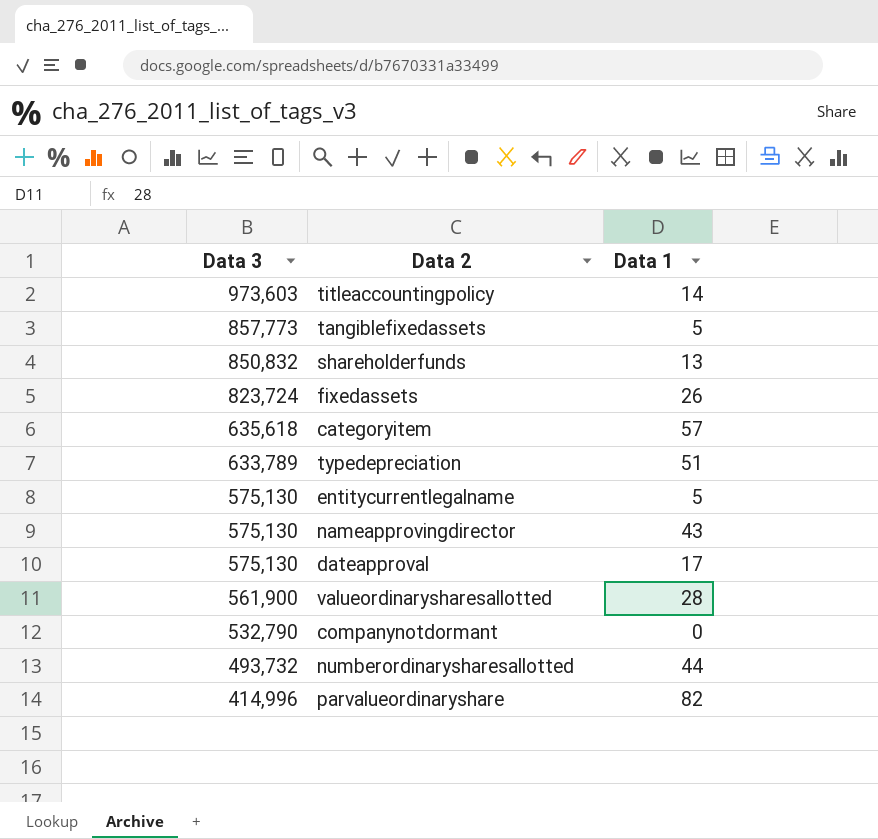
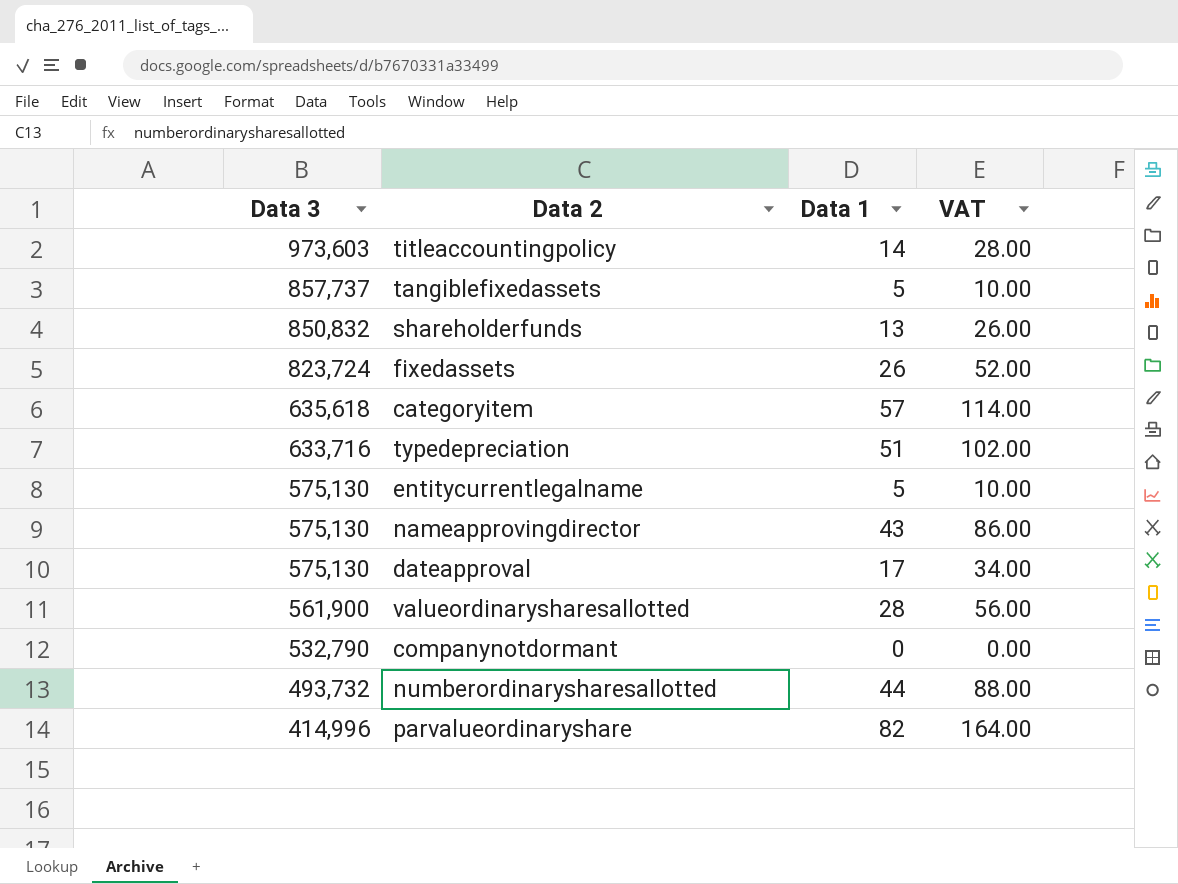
column VAT | formula: none -> [Data 1] * 2
tangiblefixedassets | Data 3: 857,773 -> 857,737
typedepreciation | Data 3: 633,789 -> 633,716

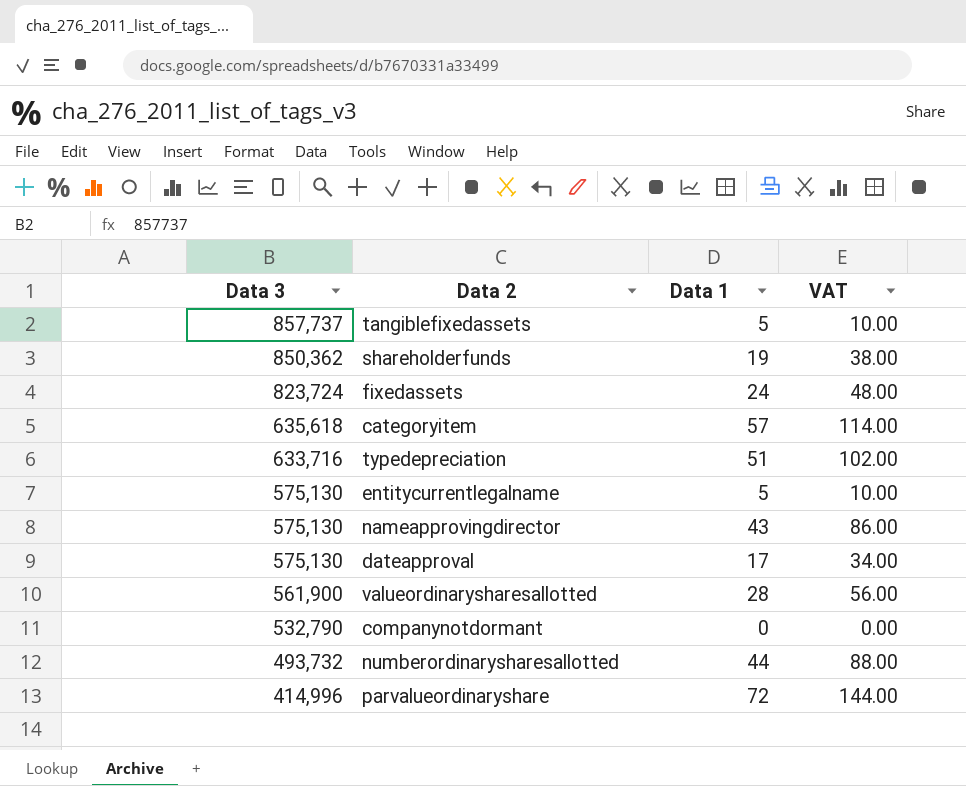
row titleaccountingpolicy: 973,603 | 14 | 28.00 -> none
shareholderfunds | Data 3: 850,832 -> 850,362
shareholderfunds | Data 1: 13 -> 19
shareholderfunds | VAT: 26.00 -> 38.00
fixedassets | Data 1: 26 -> 24
fixedassets | VAT: 52.00 -> 48.00
parvalueordinaryshare | Data 1: 82 -> 72
parvalueordinaryshare | VAT: 164.00 -> 144.00

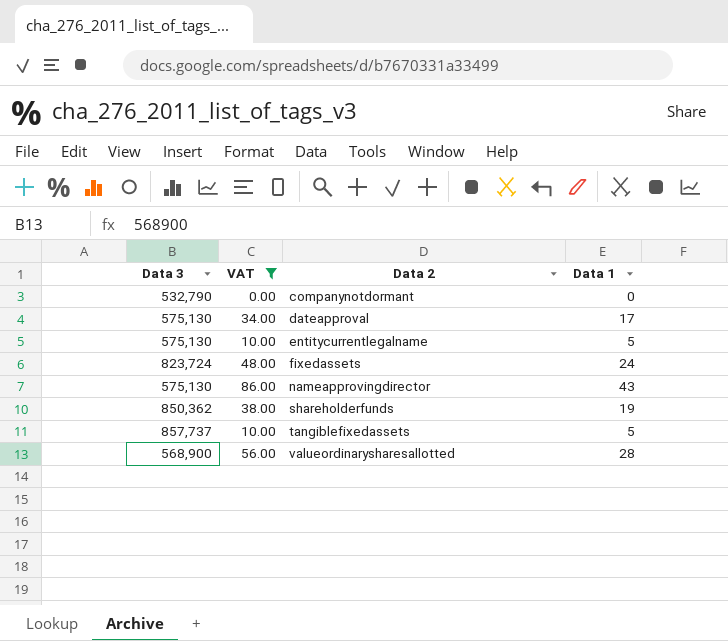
filter: none -> VAT <= 86.00
row order: Data 3 descending -> Data 2 ascending
column VAT | position: 4 -> 2
valueordinarysharesallotted | Data 3: 561,900 -> 568,900

